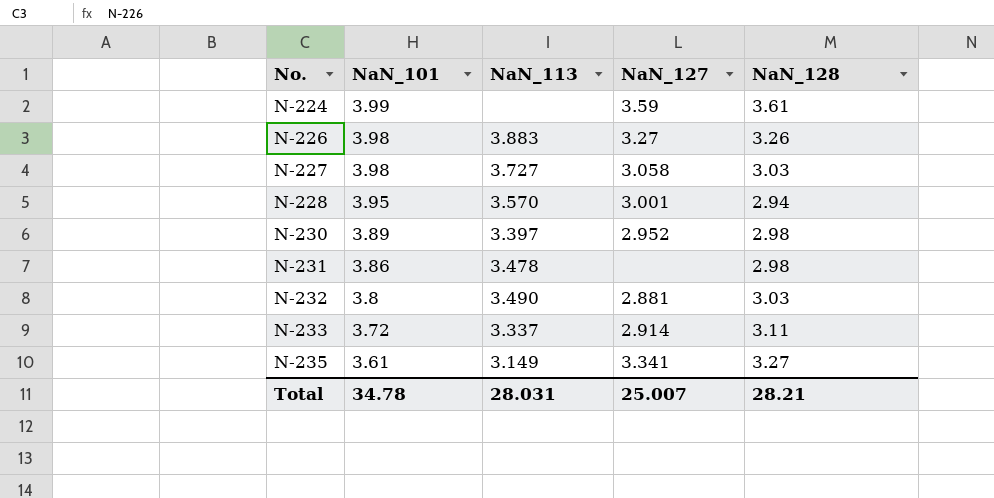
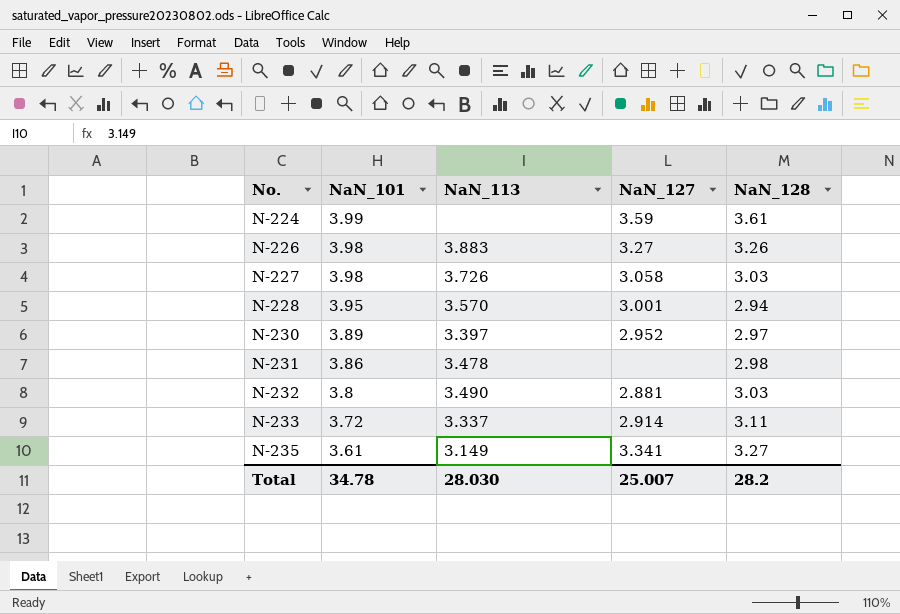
N-227 | NaN_113: 3.727 -> 3.726
N-230 | NaN_128: 2.98 -> 2.97
Total | NaN_113: 28.031 -> 28.030
Total | NaN_128: 28.21 -> 28.2

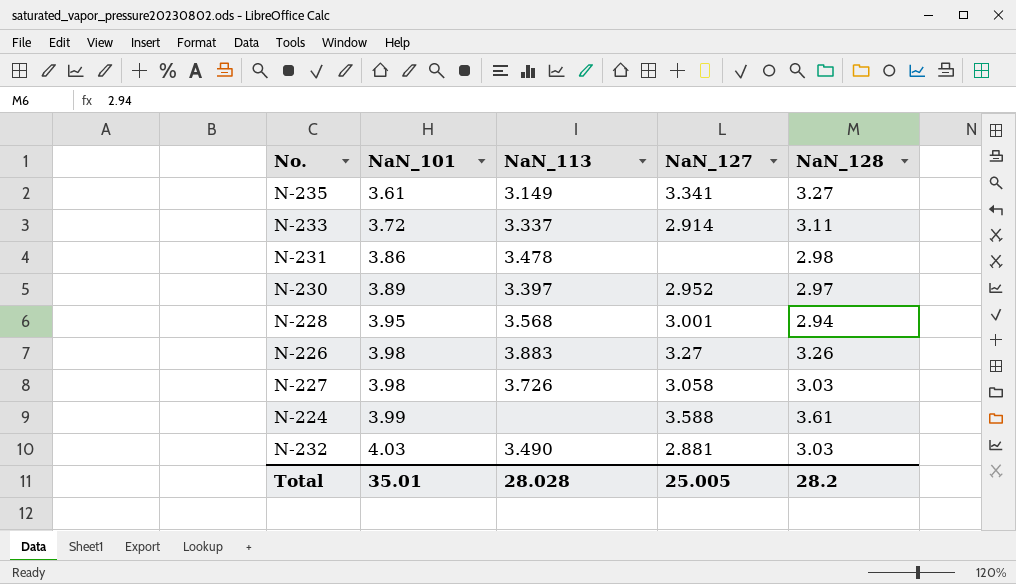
row order: No. ascending -> NaN_101 ascending
N-228 | NaN_113: 3.570 -> 3.568
N-224 | NaN_127: 3.59 -> 3.588
N-232 | NaN_101: 3.8 -> 4.03
Total | NaN_101: 34.78 -> 35.01
Total | NaN_113: 28.030 -> 28.028
Total | NaN_127: 25.007 -> 25.005

